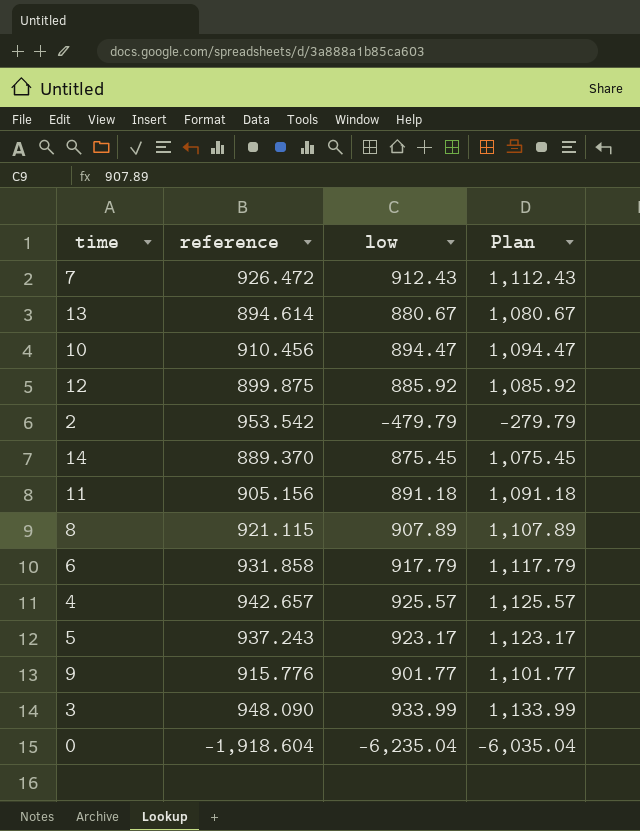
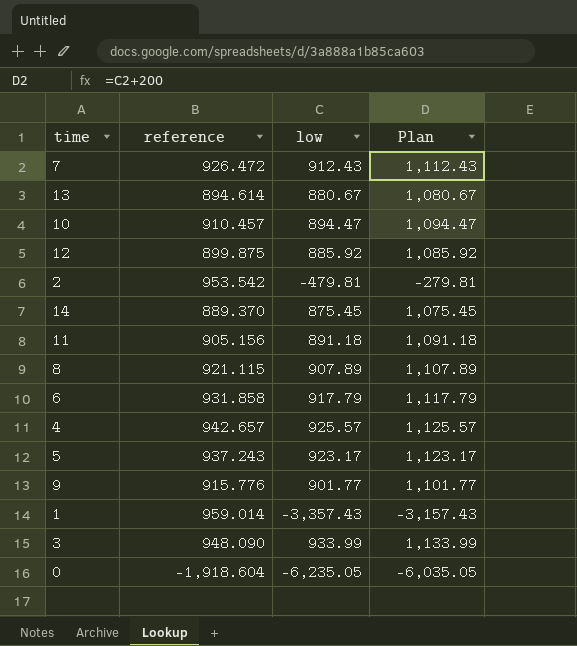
10 | reference: 910.456 -> 910.457
2 | low: -479.79 -> -479.81
2 | Plan: -279.79 -> -279.81
row 1: none -> 959.014 | -3,357.43 | -3,157.43
0 | low: -6,235.04 -> -6,235.05
0 | Plan: -6,035.04 -> -6,035.05

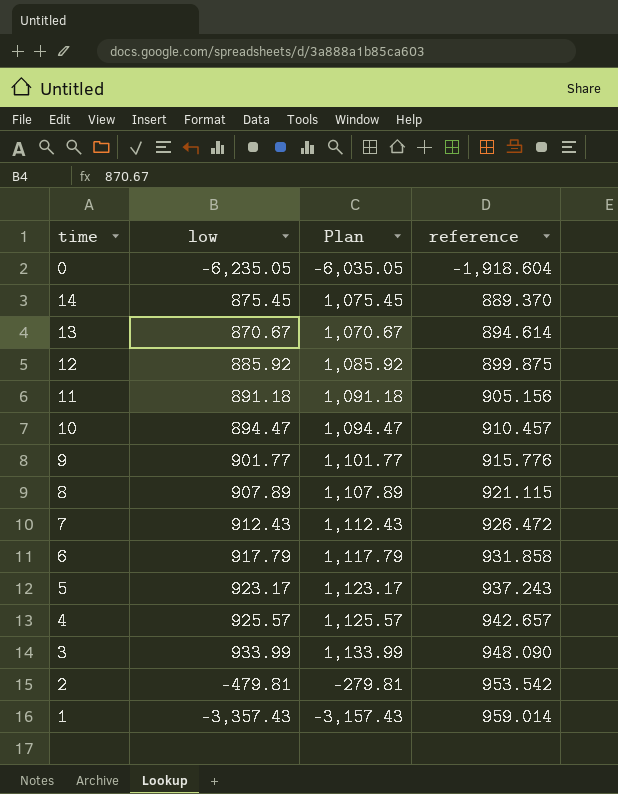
row order: none -> reference ascending
column reference | position: 2 -> 4
13 | low: 880.67 -> 870.67
13 | Plan: 1,080.67 -> 1,070.67

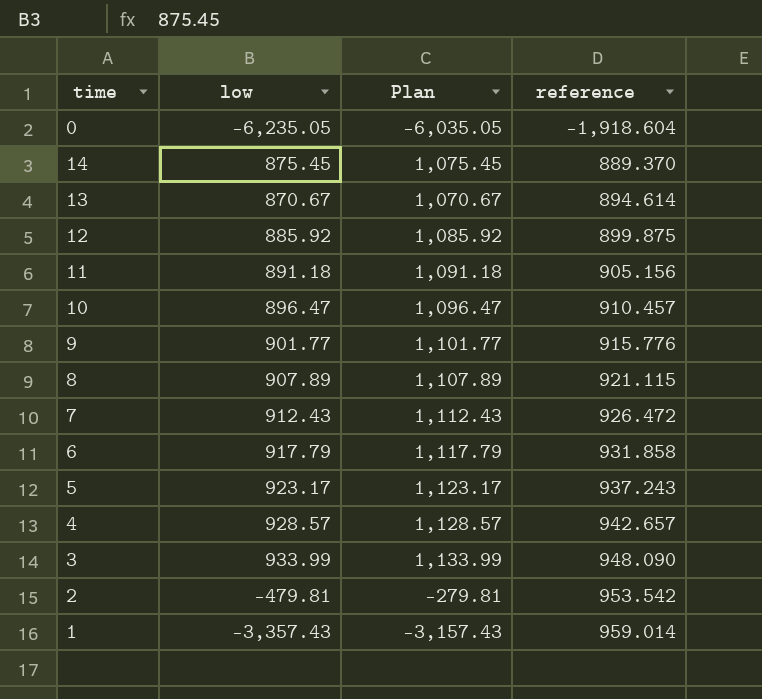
10 | low: 894.47 -> 896.47
10 | Plan: 1,094.47 -> 1,096.47
4 | low: 925.57 -> 928.57
4 | Plan: 1,125.57 -> 1,128.57

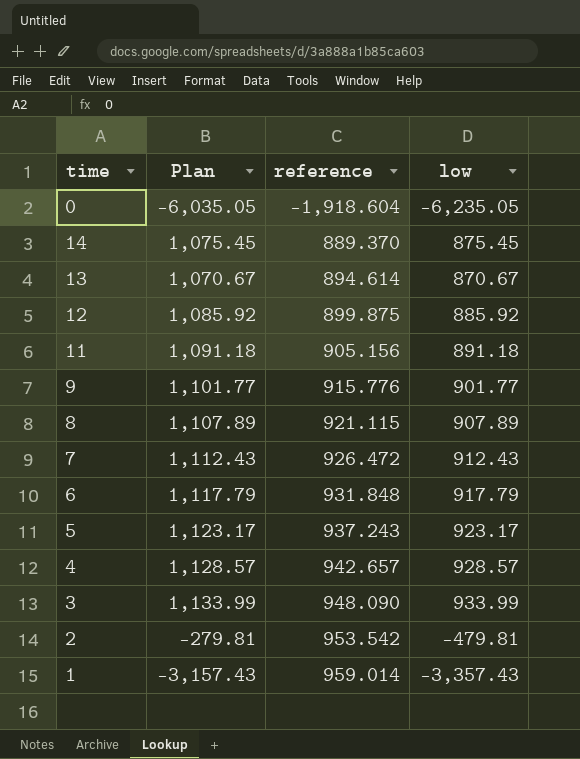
column low | position: 2 -> 4
row 10: 896.47 | 1,096.47 | 910.457 -> none
6 | reference: 931.858 -> 931.848

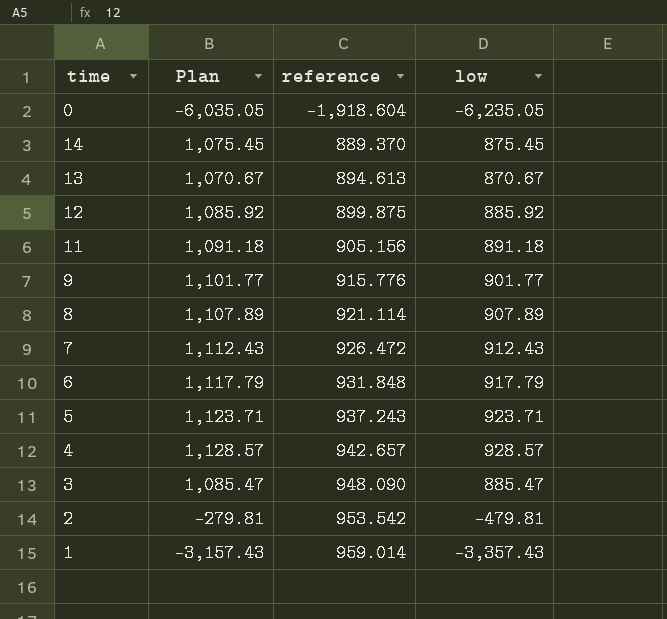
13 | reference: 894.614 -> 894.613
8 | reference: 921.115 -> 921.114
5 | Plan: 1,123.17 -> 1,123.71
5 | low: 923.17 -> 923.71
3 | Plan: 1,133.99 -> 1,085.47
3 | low: 933.99 -> 885.47

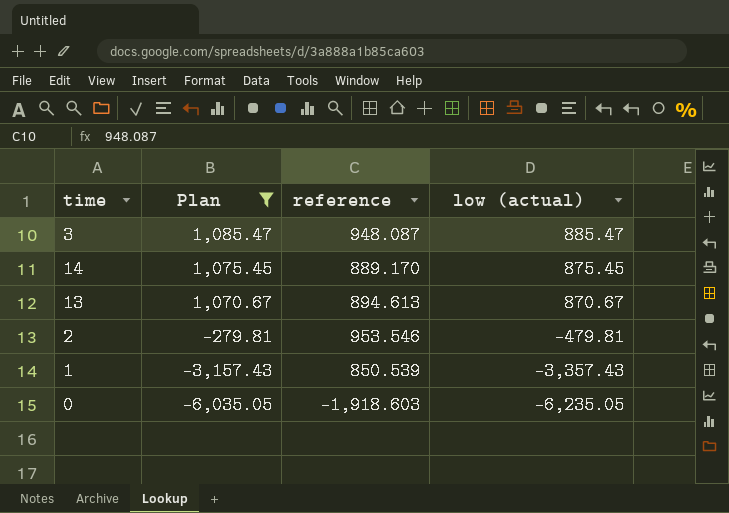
filter: none -> Plan <= 1,085.47
row order: reference ascending -> Plan descending
column name: low -> low (actual)
3 | reference: 948.090 -> 948.087
14 | reference: 889.370 -> 889.170
2 | reference: 953.542 -> 953.546
1 | reference: 959.014 -> 850.539
0 | reference: -1,918.604 -> -1,918.603

